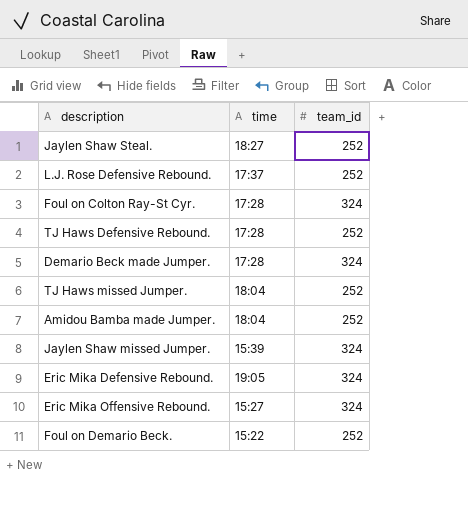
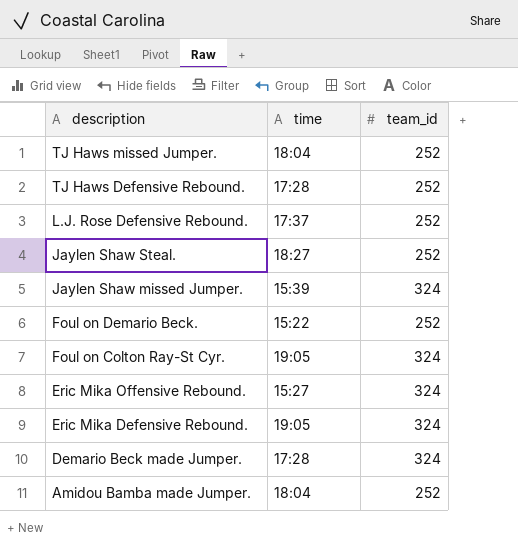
row order: none -> description descending
Foul on Colton Ray-St Cyr. | time: 17:28 -> 19:05

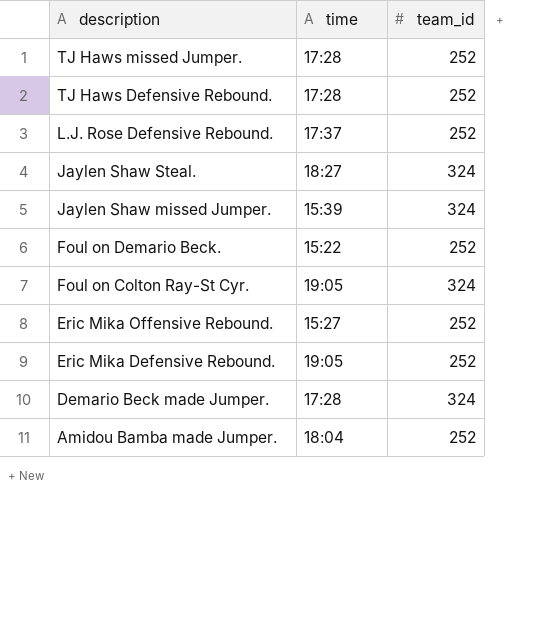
TJ Haws missed Jumper. | time: 18:04 -> 17:28
Jaylen Shaw Steal. | team_id: 252 -> 324
Eric Mika Offensive Rebound. | team_id: 324 -> 252
Eric Mika Defensive Rebound. | team_id: 324 -> 252

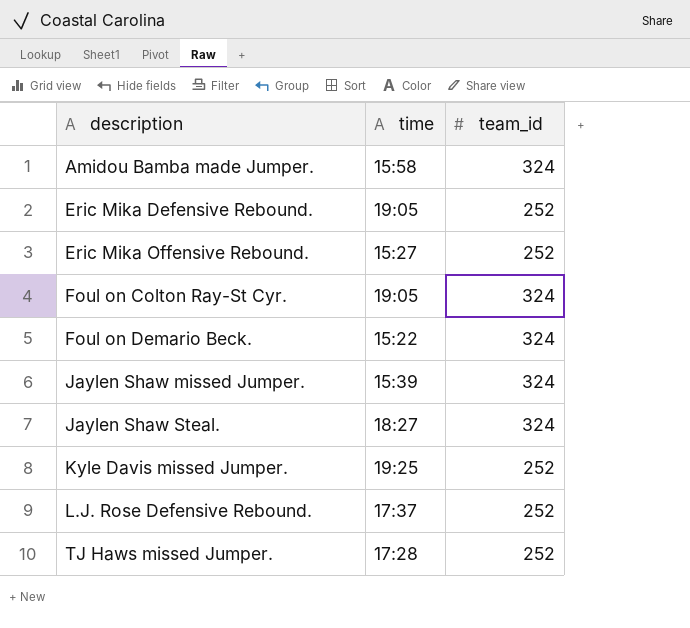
row order: description descending -> description ascending
row TJ Haws Defensive Rebound.: 17:28 | 252 -> none
row Demario Beck made Jumper.: 17:28 | 324 -> none
Amidou Bamba made Jumper. | time: 18:04 -> 15:58
Amidou Bamba made Jumper. | team_id: 252 -> 324
Foul on Demario Beck. | team_id: 252 -> 324
row Kyle Davis missed Jumper.: none -> 19:25 | 252

